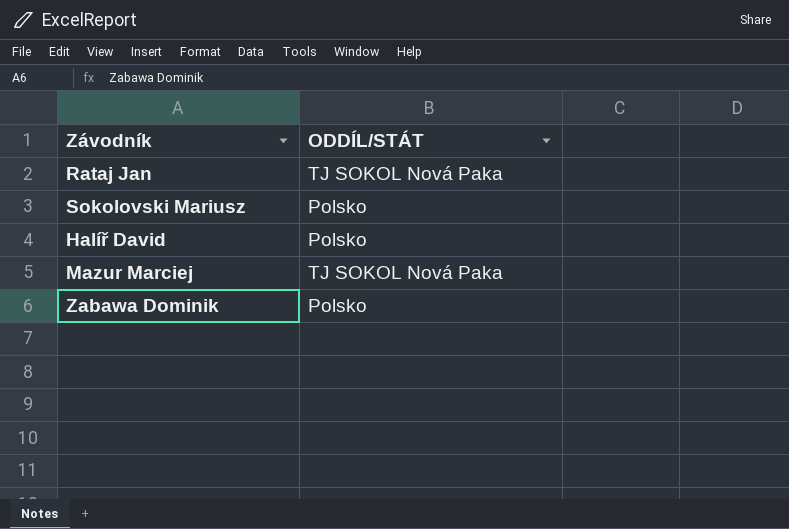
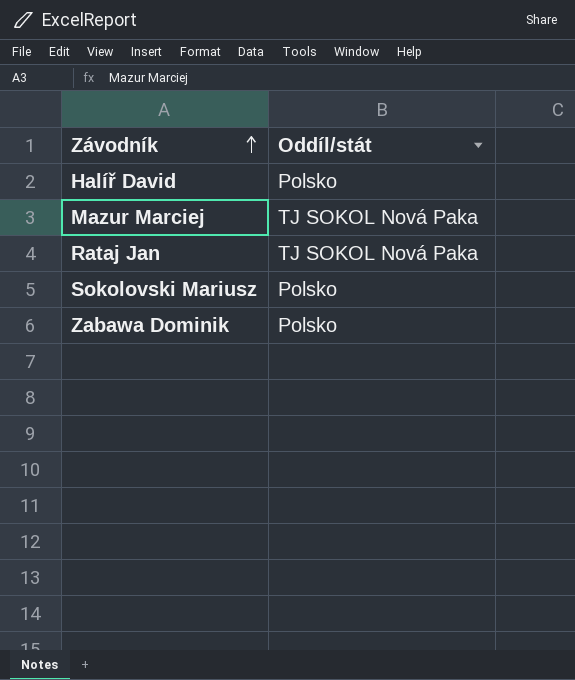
row order: none -> Závodník ascending
column name: ODDÍL/STÁT -> Oddíl/stát

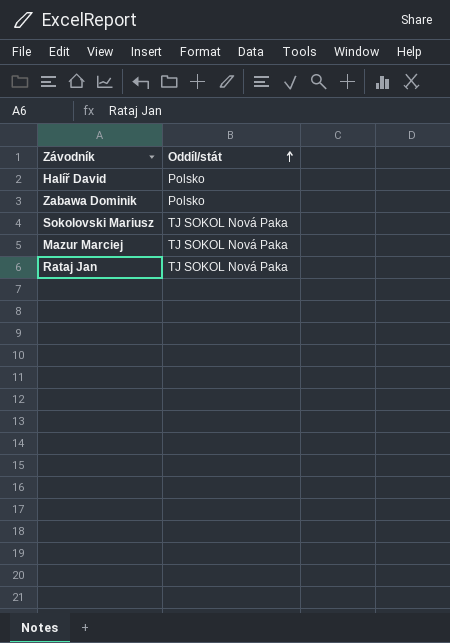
row order: Závodník ascending -> Oddíl/stát ascending
Sokolovski Mariusz | Oddíl/stát: Polsko -> TJ SOKOL Nová Paka

